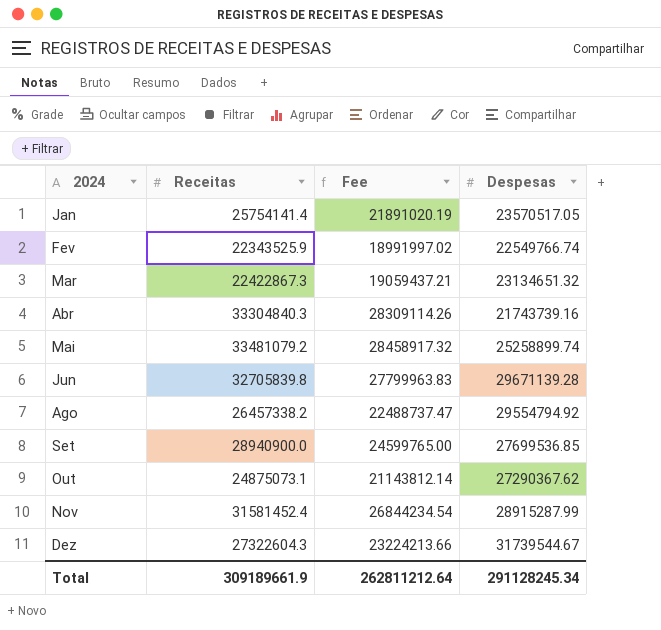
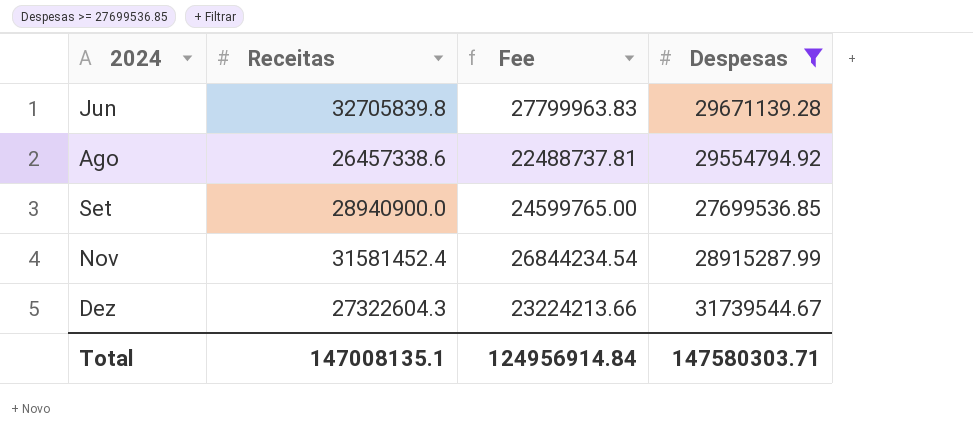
filter: none -> Despesas >= 27699536.85
Ago | Receitas: 26457338.2 -> 26457338.6
Ago | Fee: 22488737.47 -> 22488737.81
Total | Receitas: 309189661.9 -> 147008135.1
Total | Fee: 262811212.64 -> 124956914.84
Total | Despesas: 291128245.34 -> 147580303.71

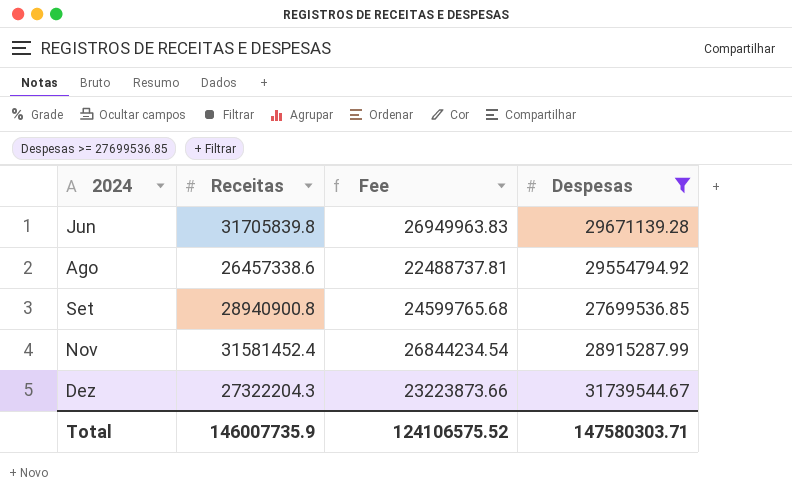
Jun | Receitas: 32705839.8 -> 31705839.8
Jun | Fee: 27799963.83 -> 26949963.83
Set | Receitas: 28940900.0 -> 28940900.8
Set | Fee: 24599765.00 -> 24599765.68
Dez | Receitas: 27322604.3 -> 27322204.3
Dez | Fee: 23224213.66 -> 23223873.66
Total | Receitas: 147008135.1 -> 146007735.9
Total | Fee: 124956914.84 -> 124106575.52

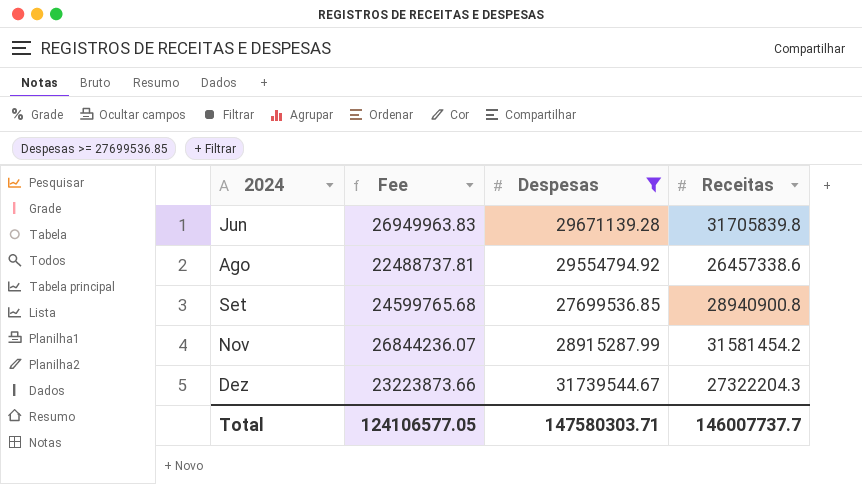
column Receitas | position: 2 -> 4
Nov | Fee: 26844234.54 -> 26844236.07
Nov | Receitas: 31581452.4 -> 31581454.2
Total | Fee: 124106575.52 -> 124106577.05
Total | Receitas: 146007735.9 -> 146007737.7

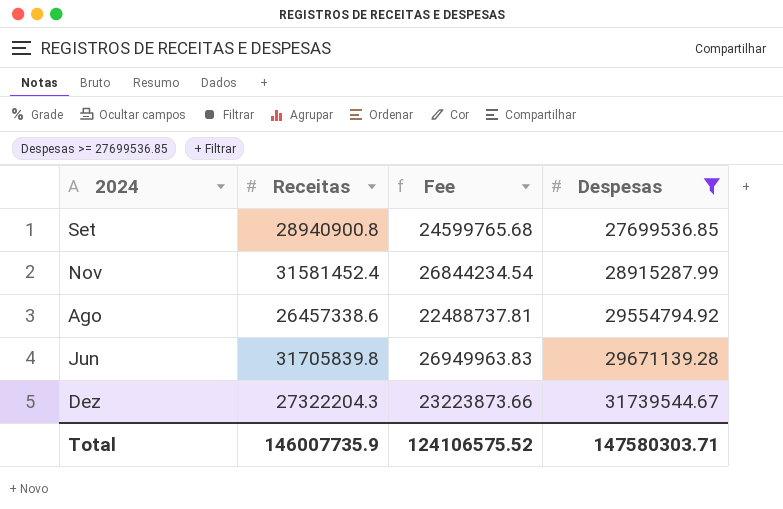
row order: 2024 ascending -> Despesas ascending
column Receitas | position: 4 -> 2
Nov | Receitas: 31581454.2 -> 31581452.4
Nov | Fee: 26844236.07 -> 26844234.54
Total | Receitas: 146007737.7 -> 146007735.9
Total | Fee: 124106577.05 -> 124106575.52

